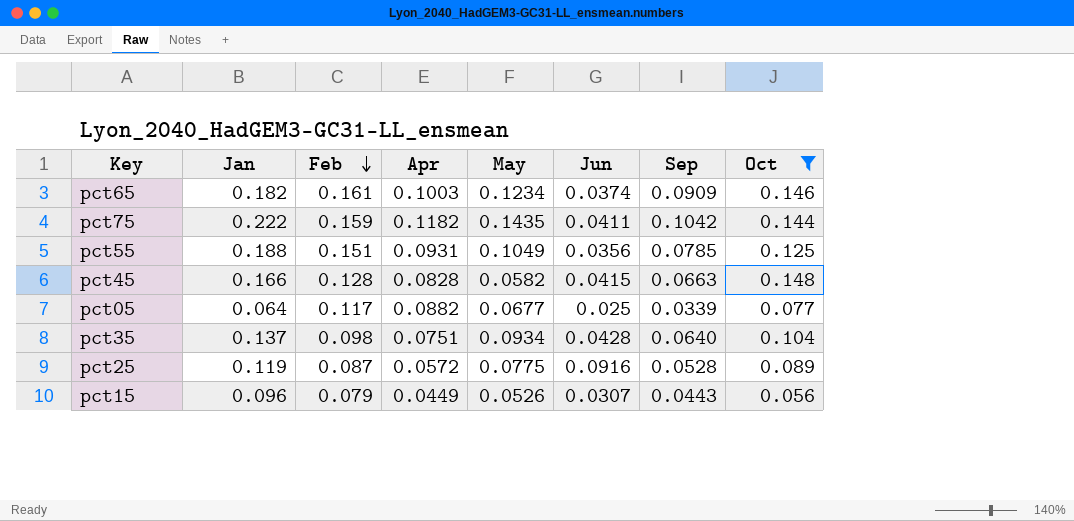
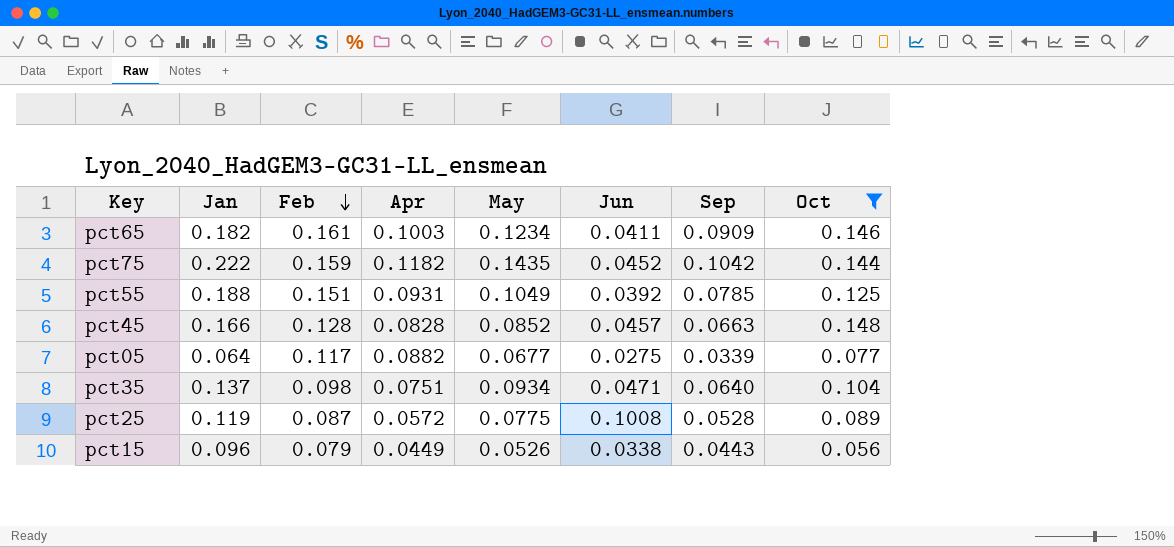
pct65 | Jun: 0.0374 -> 0.0411
pct75 | Jun: 0.0411 -> 0.0452
pct55 | Jun: 0.0356 -> 0.0392
pct45 | May: 0.0582 -> 0.0852
pct45 | Jun: 0.0415 -> 0.0457
pct05 | Jun: 0.025 -> 0.0275
pct35 | Jun: 0.0428 -> 0.0471
pct25 | Jun: 0.0916 -> 0.1008
pct15 | Jun: 0.0307 -> 0.0338

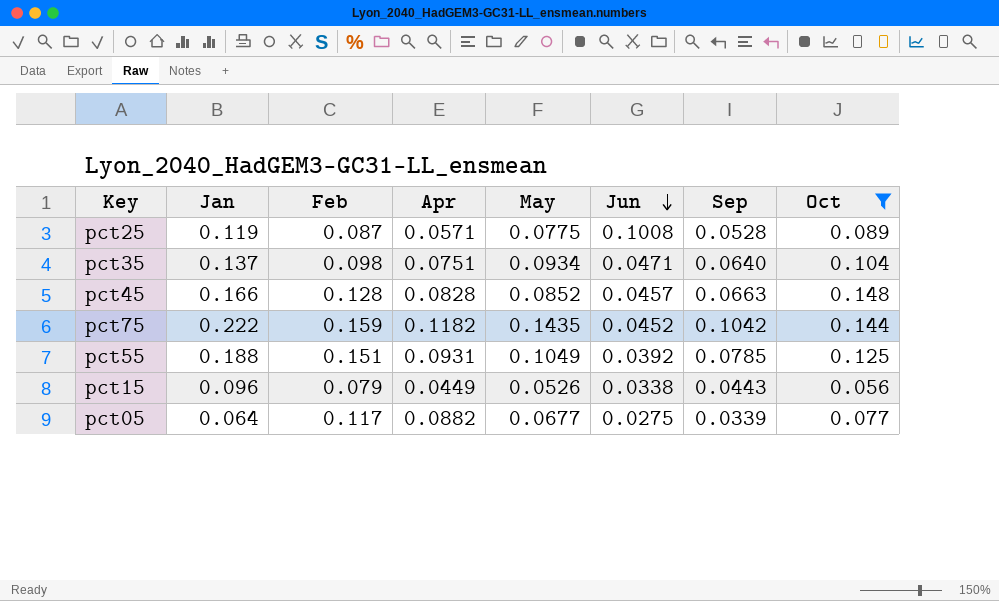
row order: Feb descending -> Jun descending
row pct65: 0.182 | 0.161 | 0.1003 | 0.1234 | 0.0411 | 0.0909 | 0.146 -> none
pct25 | Apr: 0.0572 -> 0.0571

